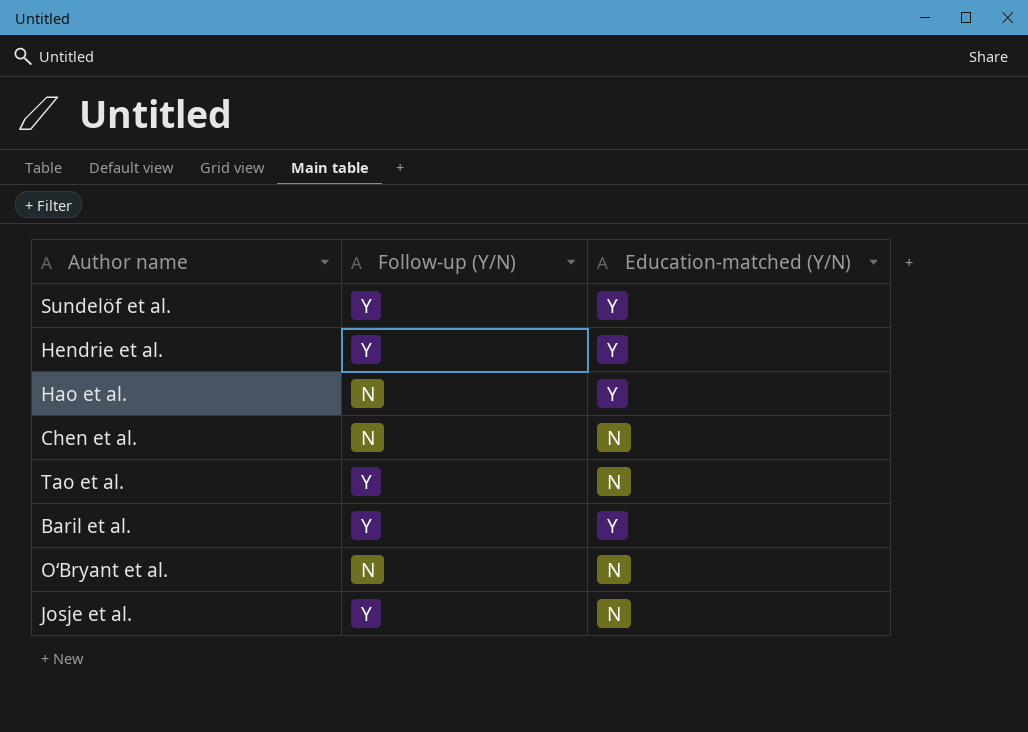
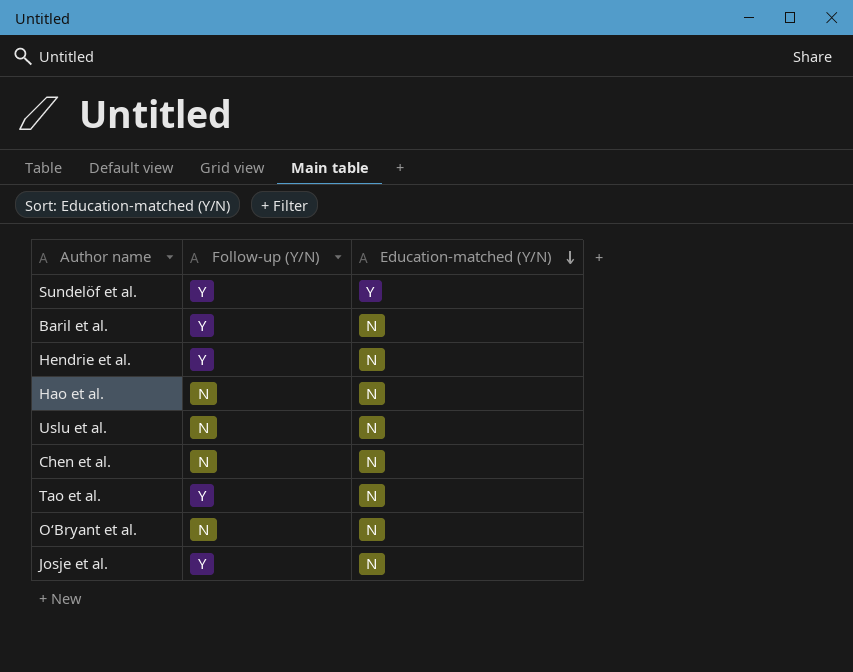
row order: none -> Education-matched (Y/N) descending
Baril et al. | Education-matched (Y/N): Y -> N
Hendrie et al. | Education-matched (Y/N): Y -> N
Hao et al. | Education-matched (Y/N): Y -> N
row Uslu et al.: none -> N | N

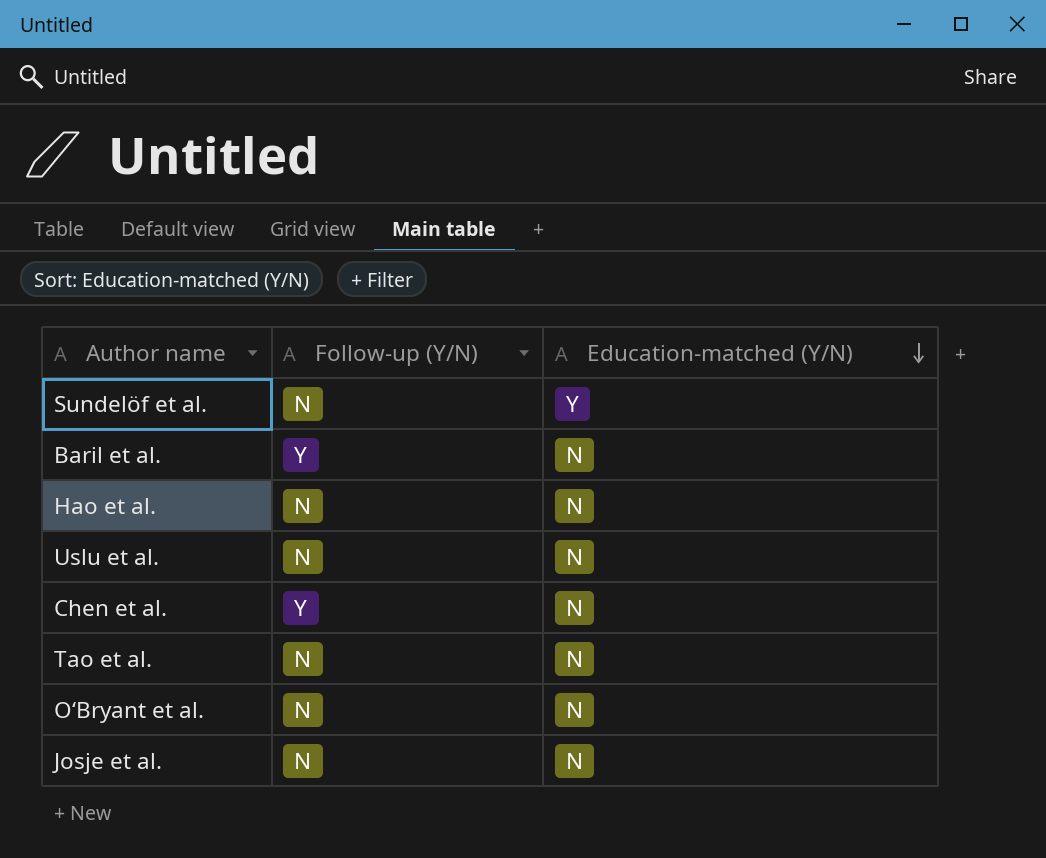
row Hendrie et al.: Y | N -> none
Sundelöf et al. | Follow-up (Y/N): Y -> N
Chen et al. | Follow-up (Y/N): N -> Y
Tao et al. | Follow-up (Y/N): Y -> N
Josje et al. | Follow-up (Y/N): Y -> N

